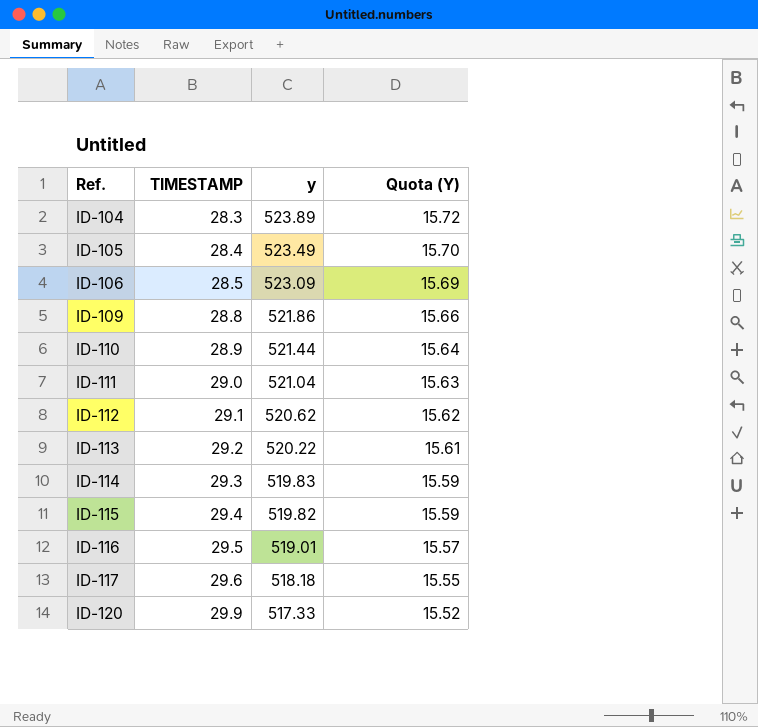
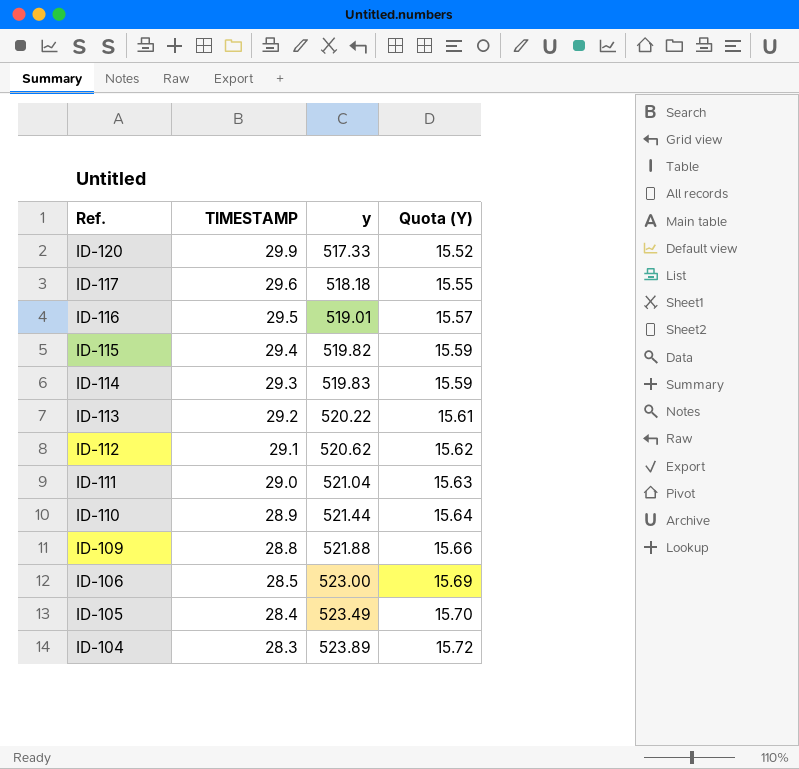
row order: Ref. ascending -> Ref. descending
ID-109 | y: 521.86 -> 521.88
ID-106 | y: 523.09 -> 523.00

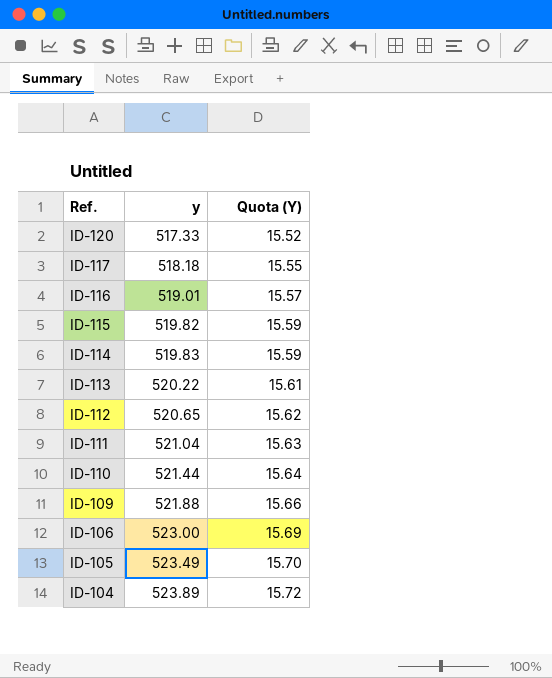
column TIMESTAMP | position: 2 -> none
ID-112 | y: 520.62 -> 520.65

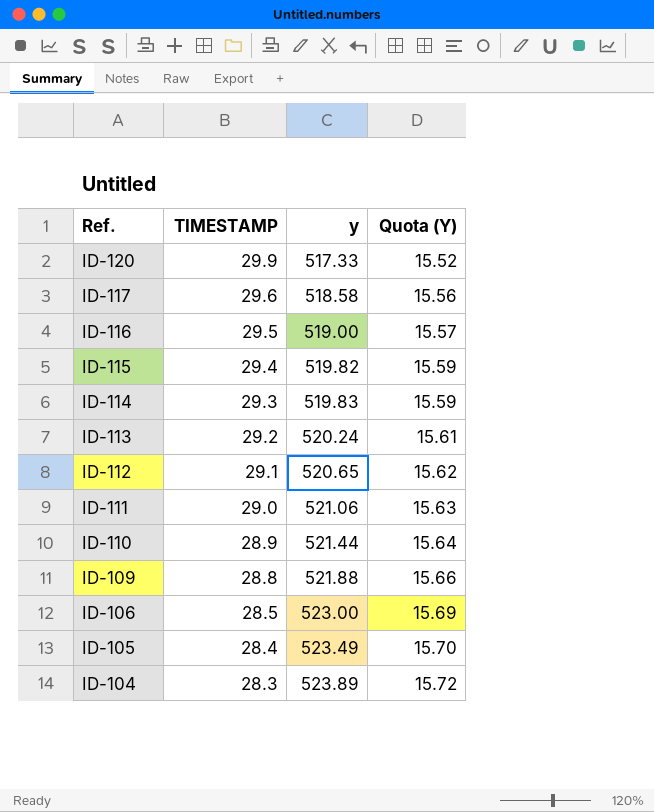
column TIMESTAMP | position: none -> 2
ID-117 | y: 518.18 -> 518.58
ID-117 | Quota (Y): 15.55 -> 15.56
ID-116 | y: 519.01 -> 519.00
ID-113 | y: 520.22 -> 520.24
ID-111 | y: 521.04 -> 521.06

